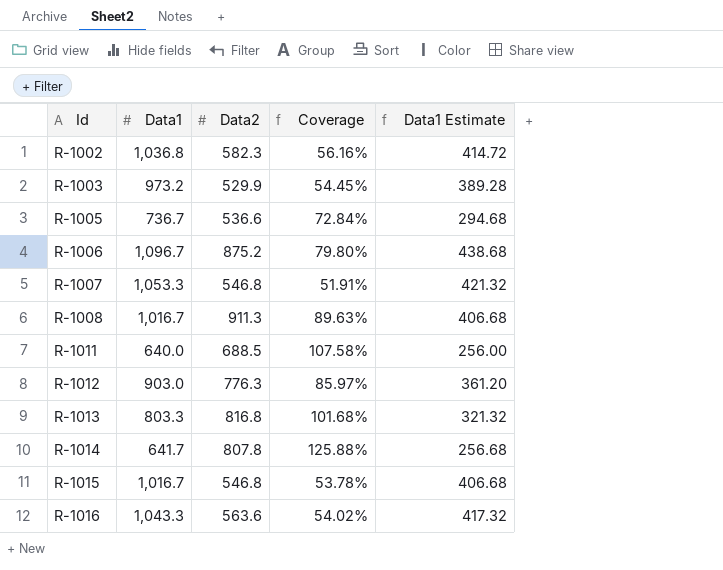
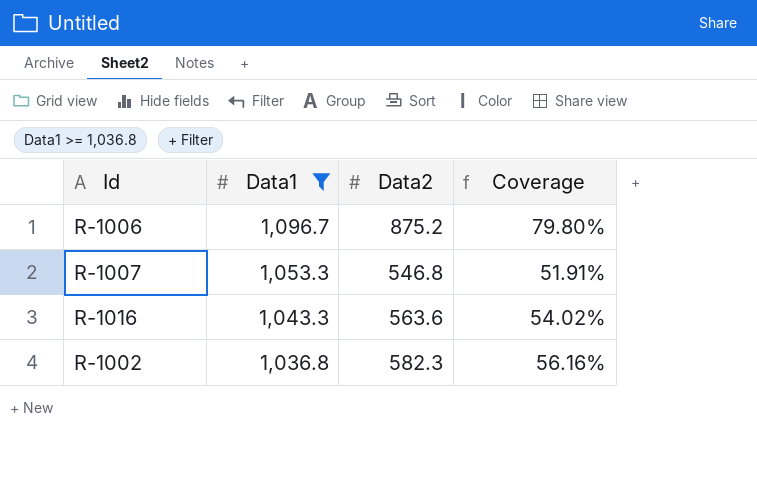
filter: none -> Data1 >= 1,036.8
row order: Id ascending -> Data1 descending
column Data1 Estimate | formula: [Data1] * 0.4 -> none

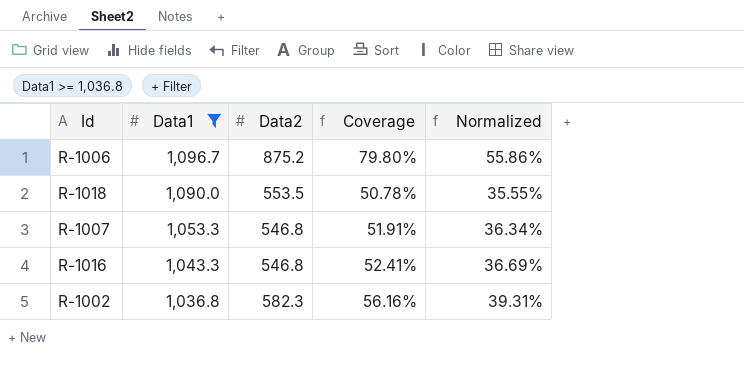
column Normalized | formula: none -> [Coverage] * 0.7
row R-1018: none -> 1,090.0 | 553.5 | 50.78% | 35.55%
R-1016 | Data2: 563.6 -> 546.8
R-1016 | Coverage: 54.02% -> 52.41%

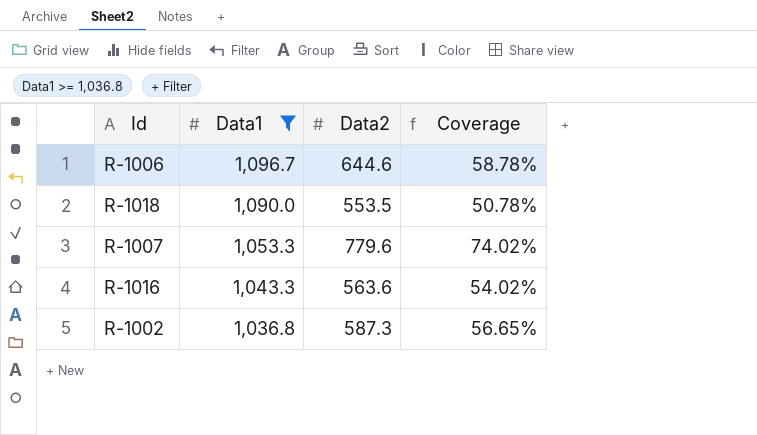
column Normalized | formula: [Coverage] * 0.7 -> none
R-1006 | Data2: 875.2 -> 644.6
R-1006 | Coverage: 79.80% -> 58.78%
R-1007 | Data2: 546.8 -> 779.6
R-1007 | Coverage: 51.91% -> 74.02%
R-1016 | Data2: 546.8 -> 563.6
R-1016 | Coverage: 52.41% -> 54.02%
R-1002 | Data2: 582.3 -> 587.3
R-1002 | Coverage: 56.16% -> 56.65%

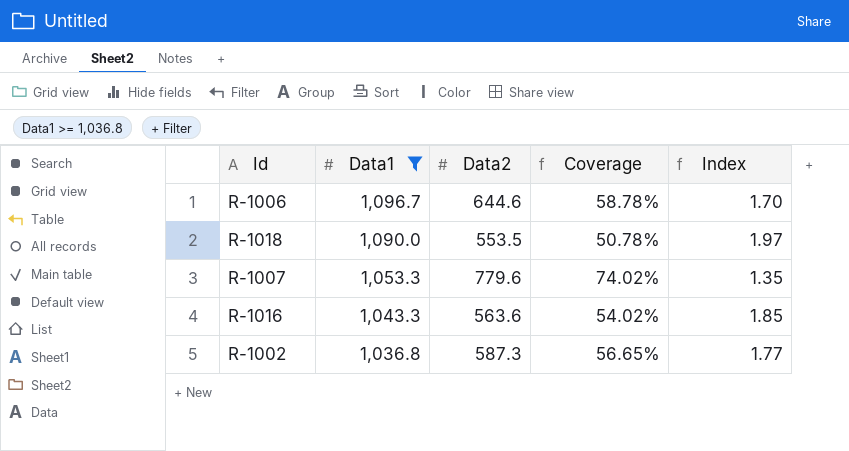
column Index | formula: none -> [Data1] / [Data2]

